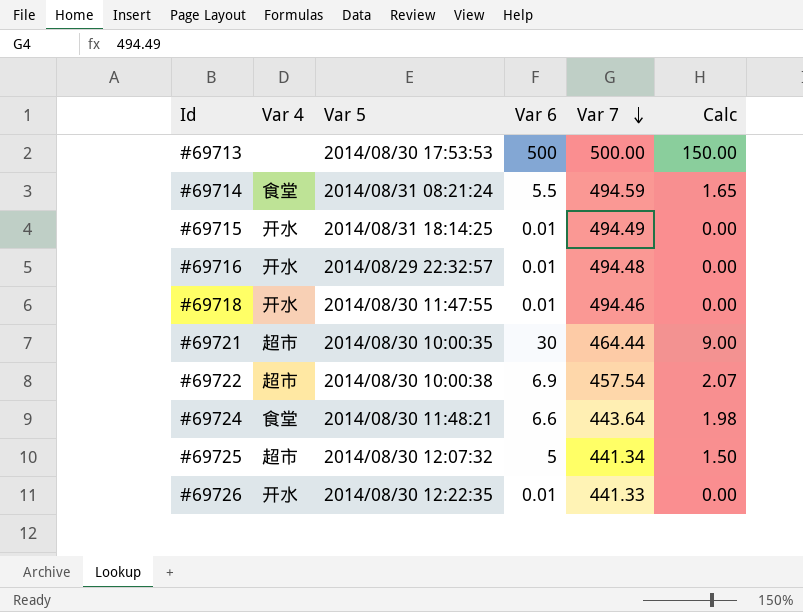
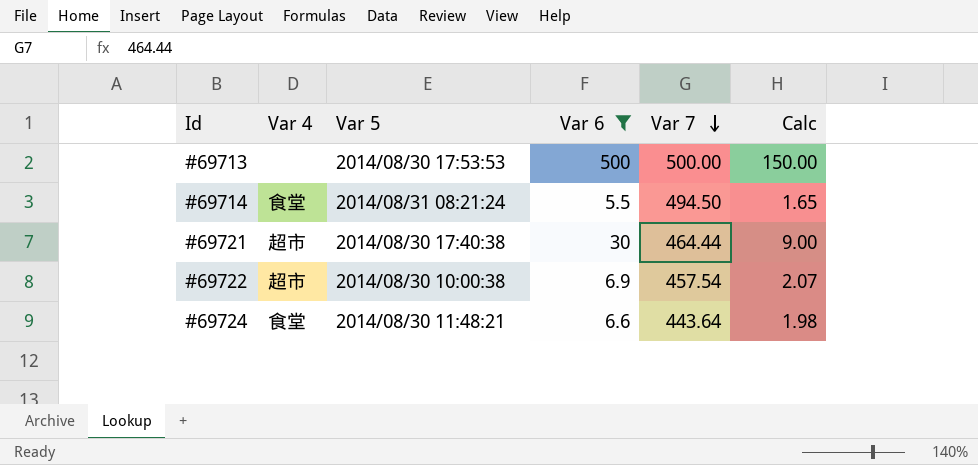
filter: none -> Var 6 >= 5.5
#69714 | Var 7: 494.59 -> 494.50
#69721 | Var 5: 2014/08/30 10:00:35 -> 2014/08/30 17:40:38

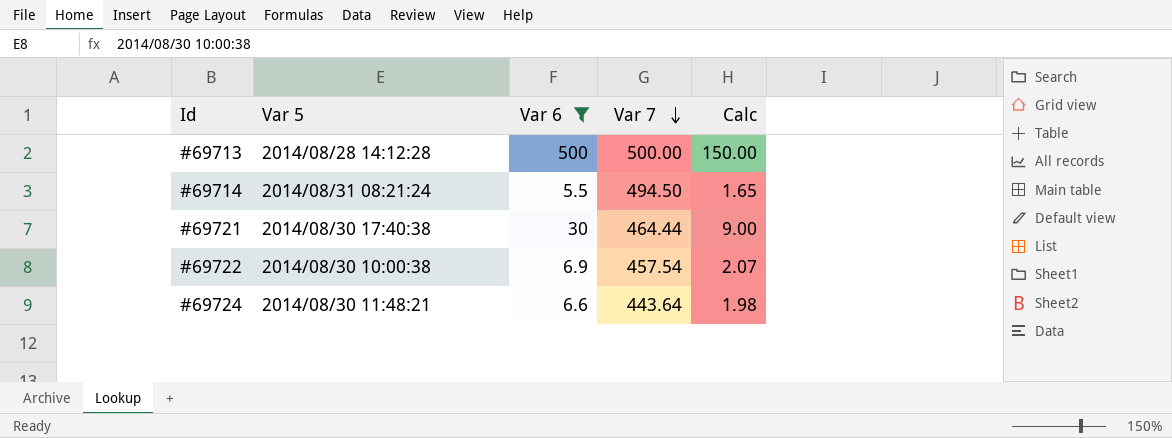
column Var 4 | position: 2 -> none
#69713 | Var 5: 2014/08/30 17:53:53 -> 2014/08/28 14:12:28

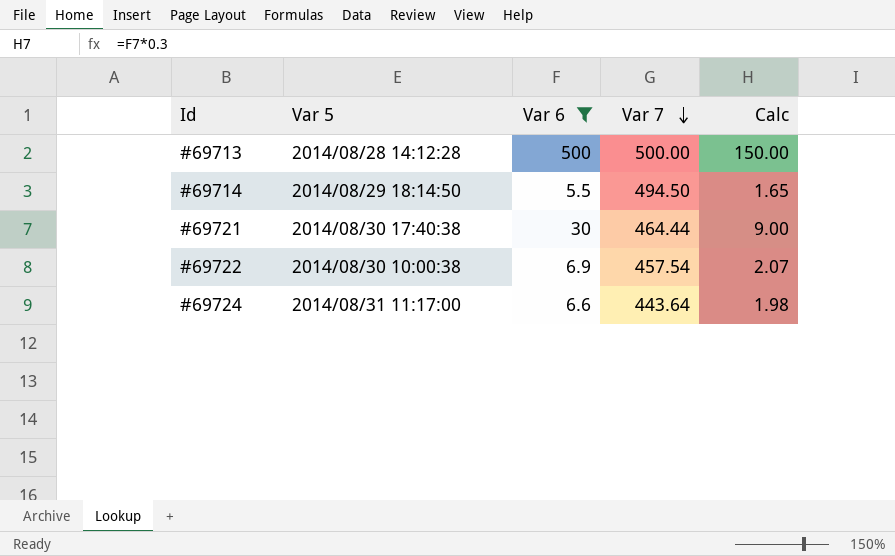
#69714 | Var 5: 2014/08/31 08:21:24 -> 2014/08/29 18:14:50
#69724 | Var 5: 2014/08/30 11:48:21 -> 2014/08/31 11:17:00

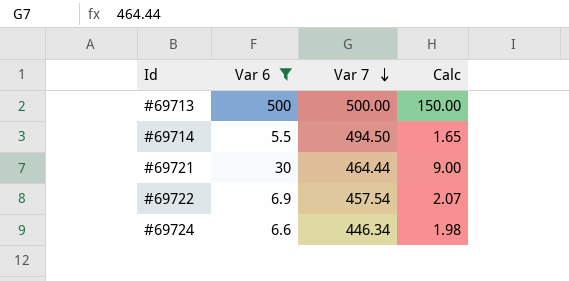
column Var 5 | position: 2 -> none
#69724 | Var 7: 443.64 -> 446.34

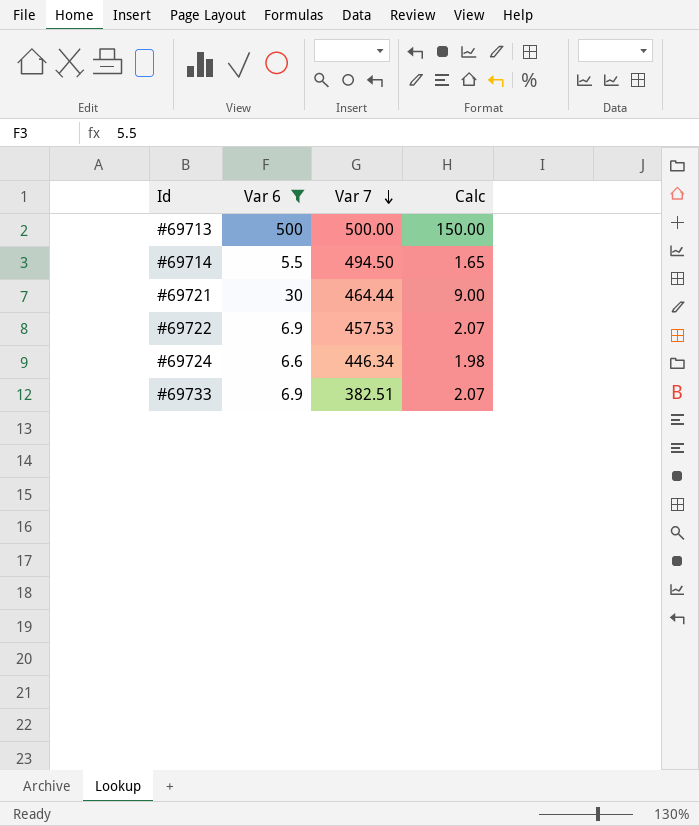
#69722 | Var 7: 457.54 -> 457.53
row #69733: none -> 6.9 | 382.51 | 2.07

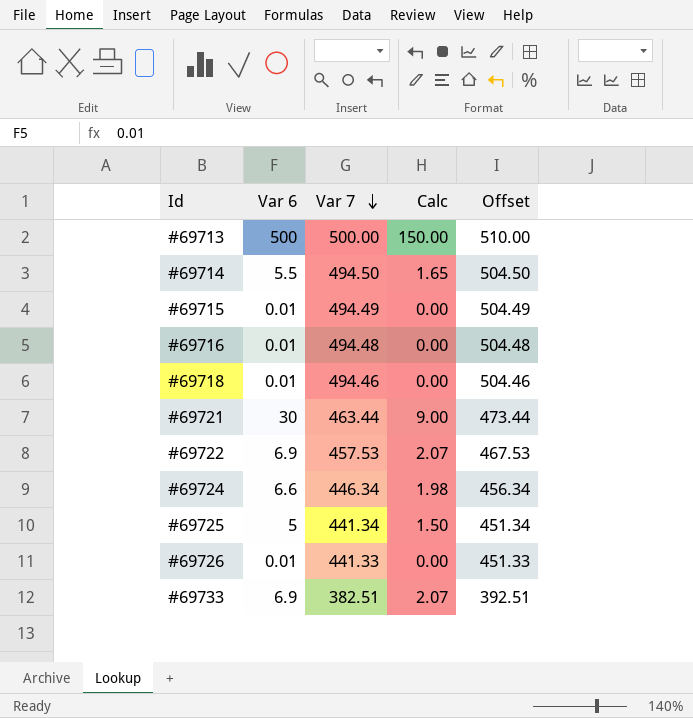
filter: Var 6 >= 5.5 -> none
column Offset | formula: none -> [Var 7] + 10
#69721 | Var 7: 464.44 -> 463.44

